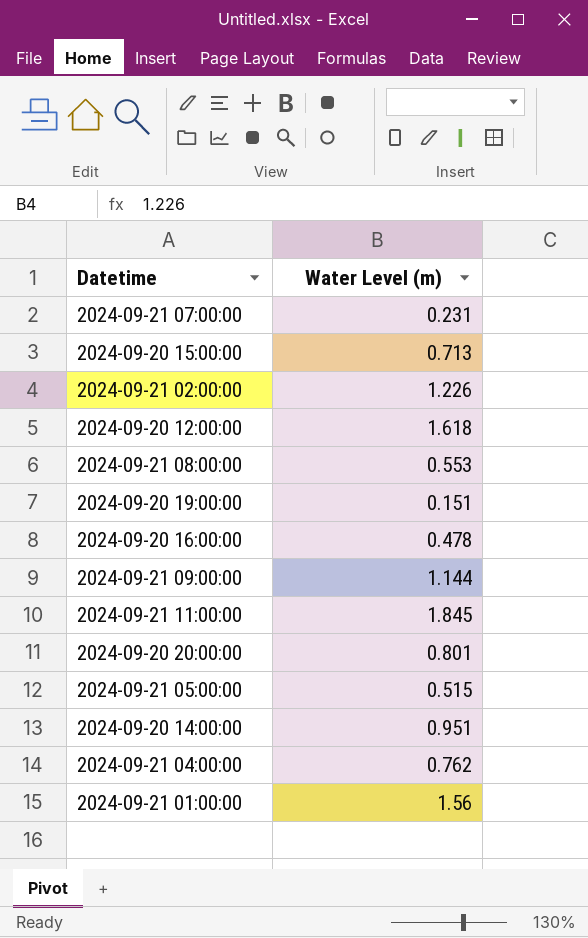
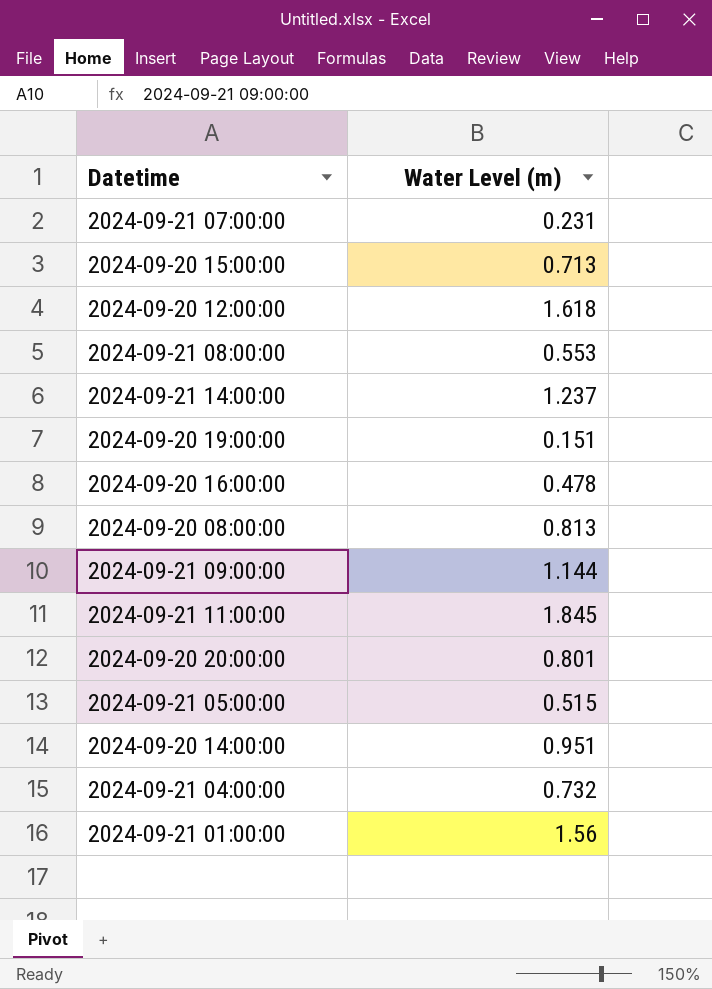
row 2024-09-21 02:00:00: 1.226 -> none
row 2024-09-21 14:00:00: none -> 1.237
row 2024-09-20 08:00:00: none -> 0.813
2024-09-21 04:00:00 | Water Level (m): 0.762 -> 0.732

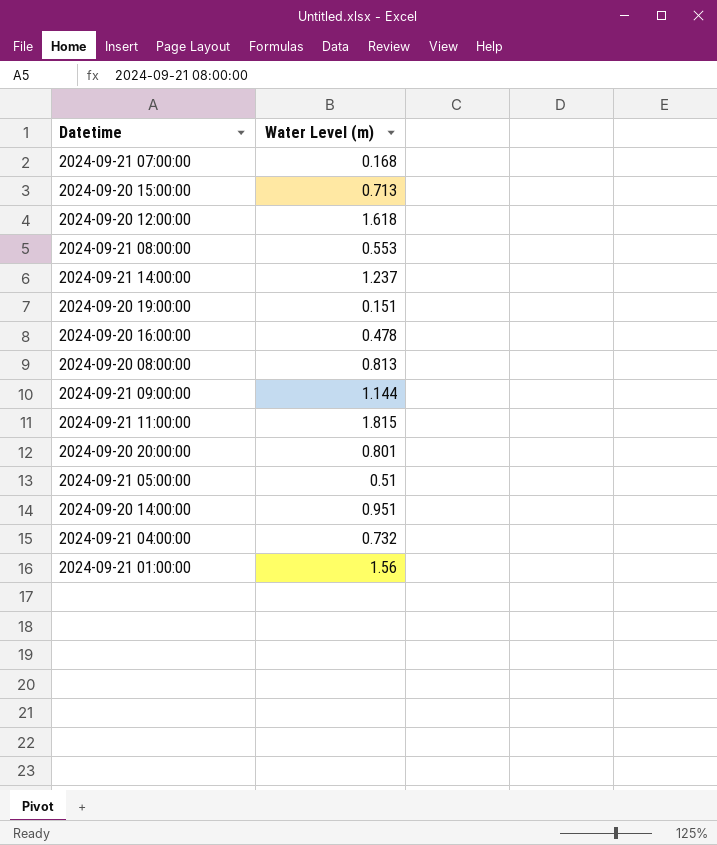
2024-09-21 07:00:00 | Water Level (m): 0.231 -> 0.168
2024-09-21 11:00:00 | Water Level (m): 1.845 -> 1.815
2024-09-21 05:00:00 | Water Level (m): 0.515 -> 0.51

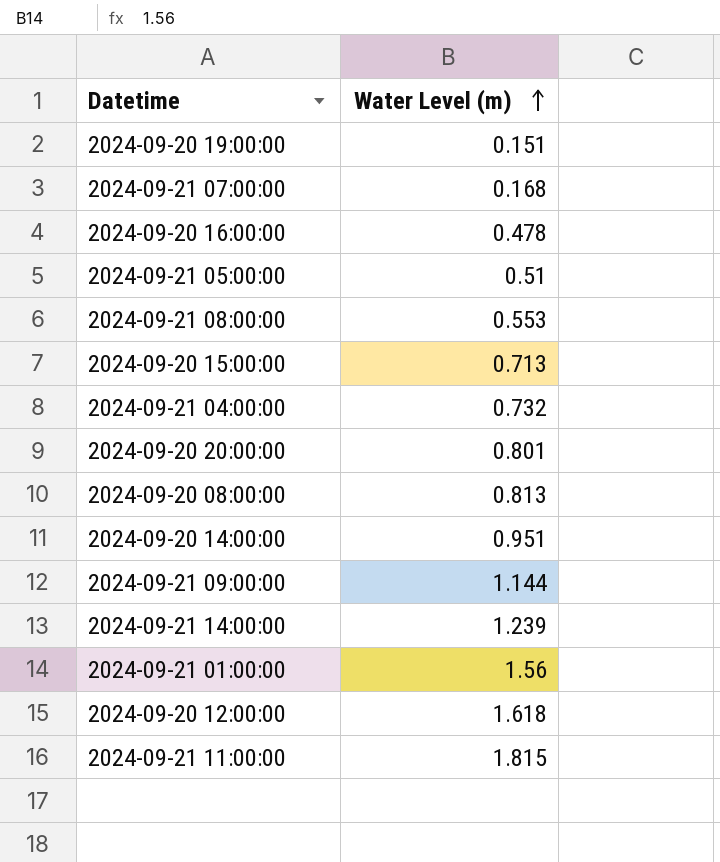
row order: none -> Water Level (m) ascending
2024-09-21 14:00:00 | Water Level (m): 1.237 -> 1.239

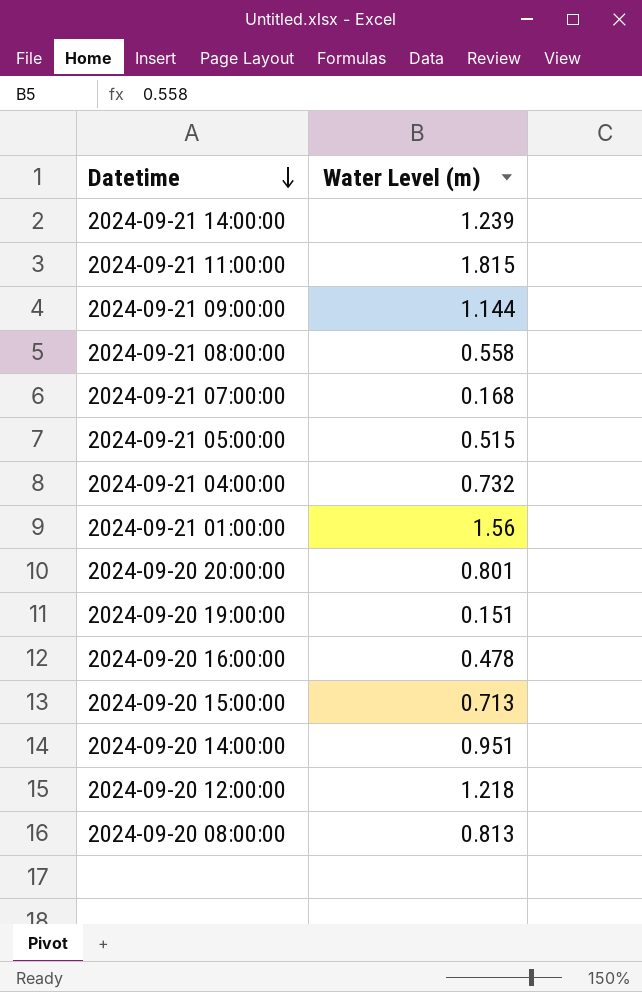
row order: Water Level (m) ascending -> Datetime descending
2024-09-21 08:00:00 | Water Level (m): 0.553 -> 0.558
2024-09-21 05:00:00 | Water Level (m): 0.51 -> 0.515
2024-09-20 12:00:00 | Water Level (m): 1.618 -> 1.218

